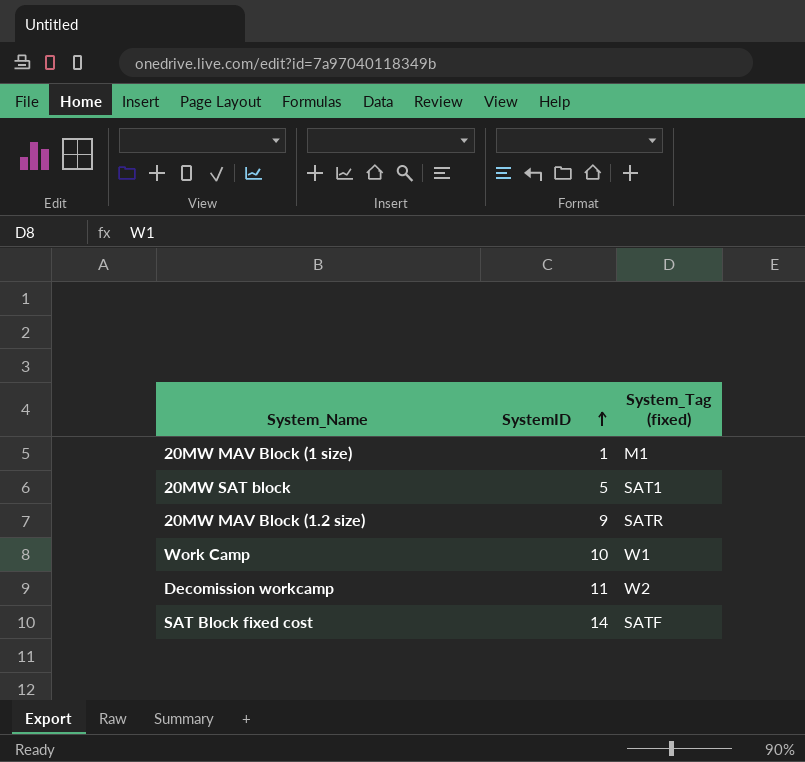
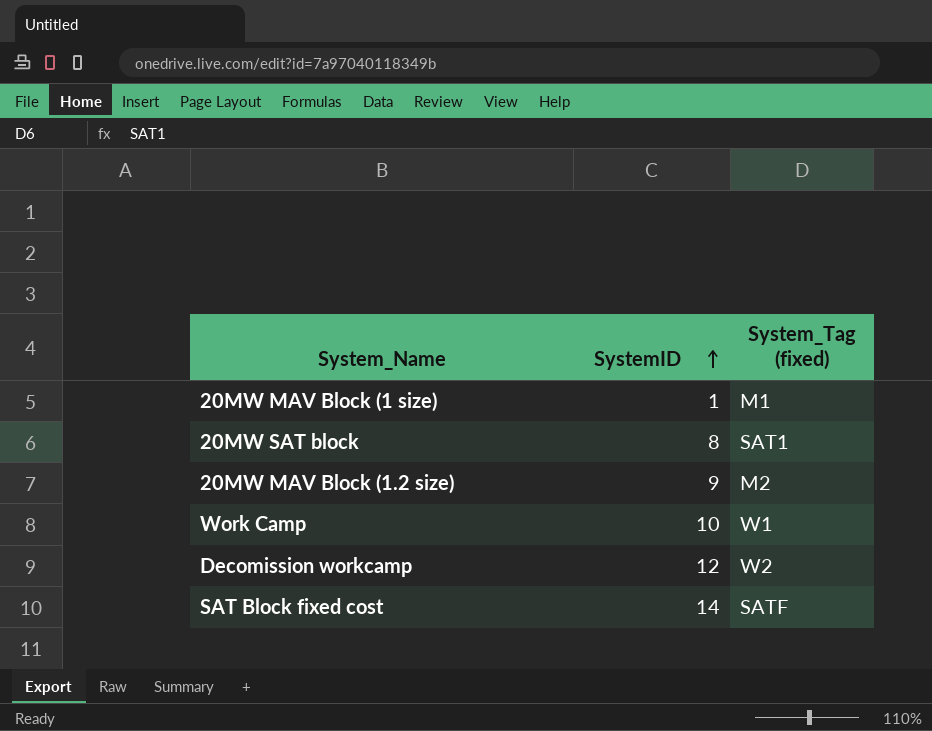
20MW SAT block | SystemID: 5 -> 8
20MW MAV Block (1.2 size) | System_Tag (fixed): SATR -> M2
Decomission workcamp | SystemID: 11 -> 12

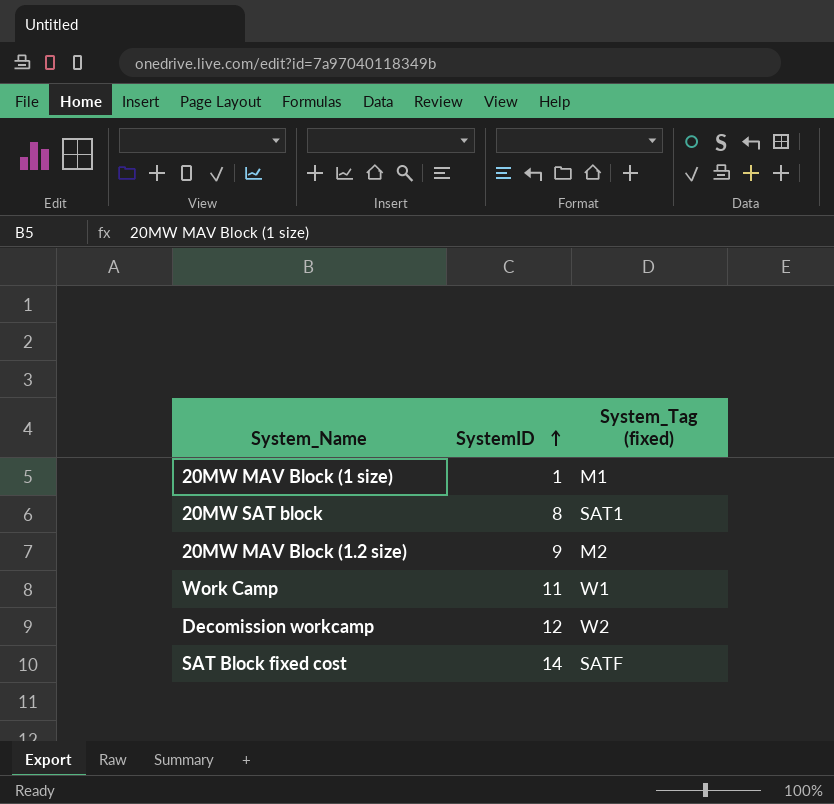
Work Camp | SystemID: 10 -> 11

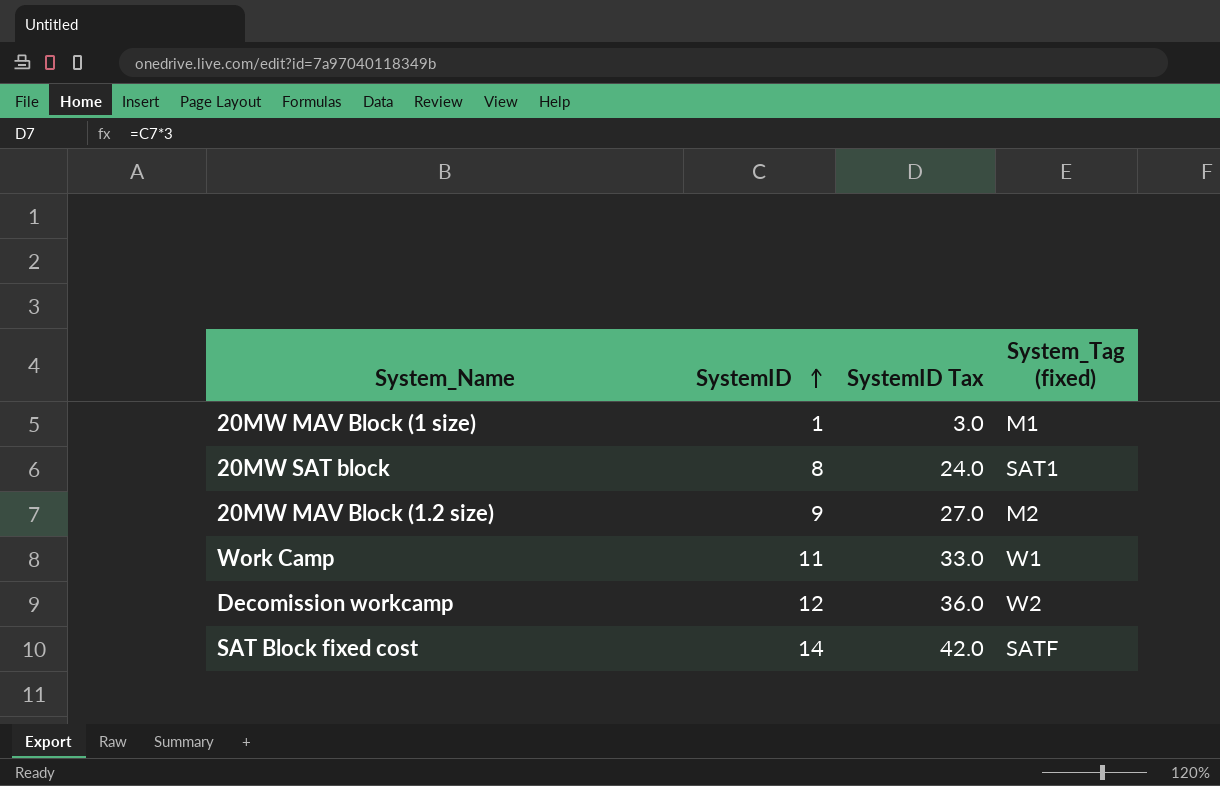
column SystemID Tax | formula: none -> [SystemID] * 3

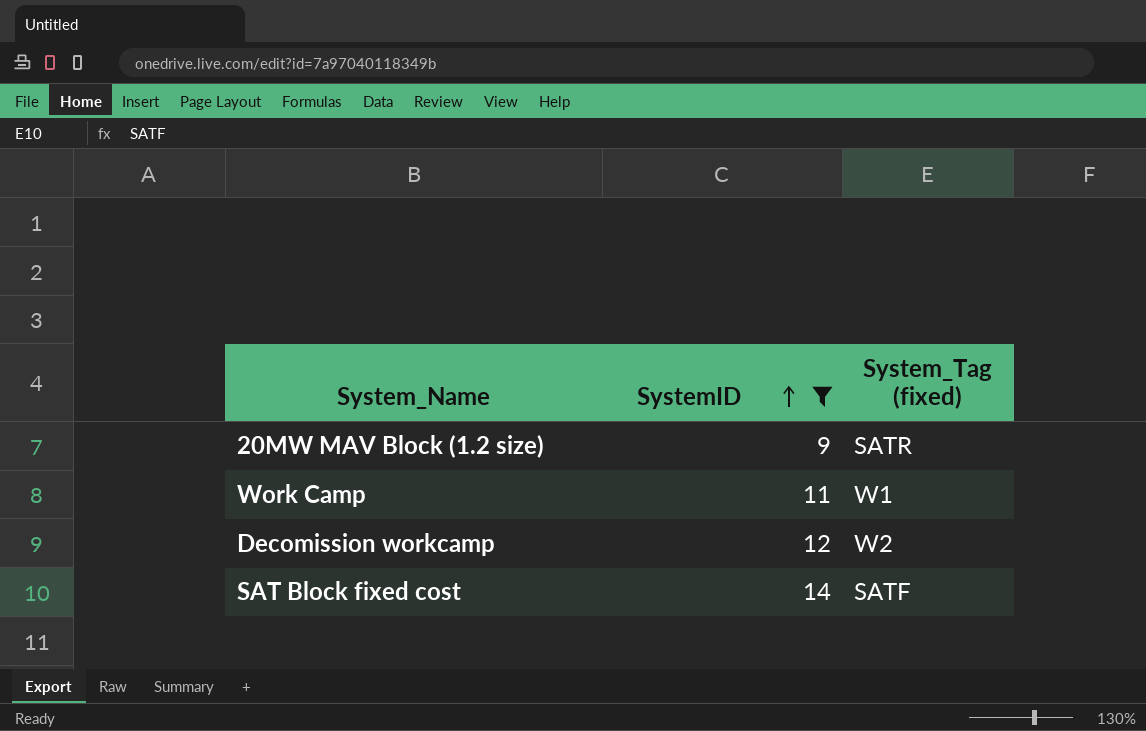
filter: none -> SystemID >= 9
column SystemID Tax | formula: [SystemID] * 3 -> none
20MW MAV Block (1.2 size) | System_Tag (fixed): M2 -> SATR

